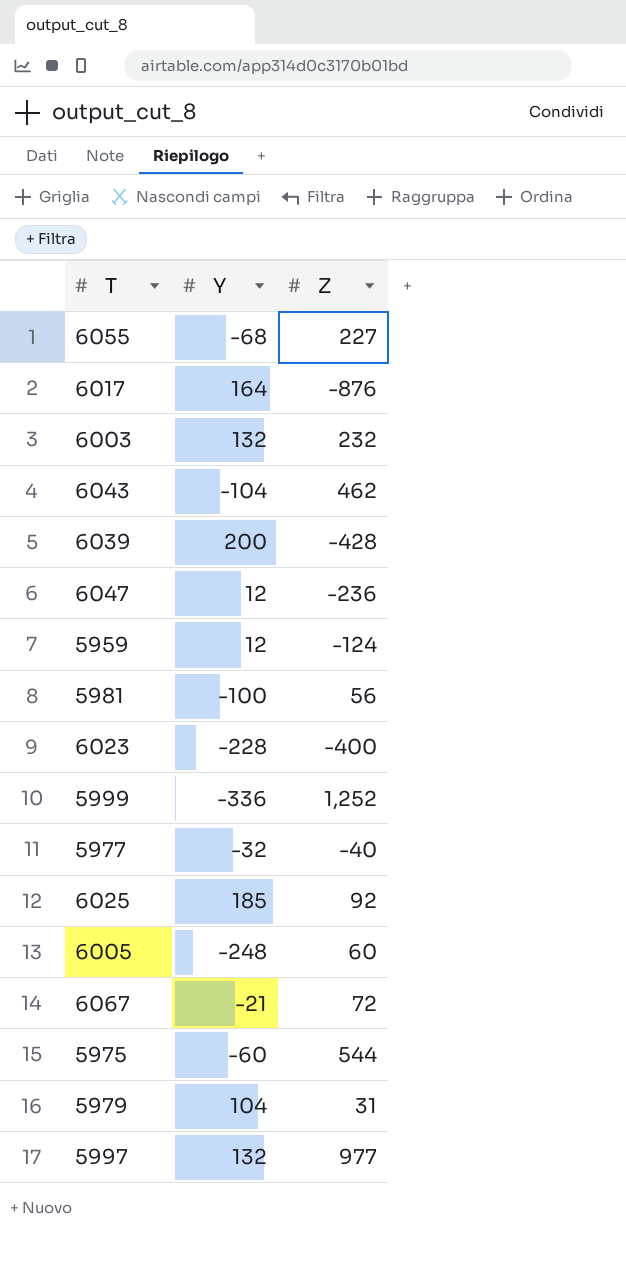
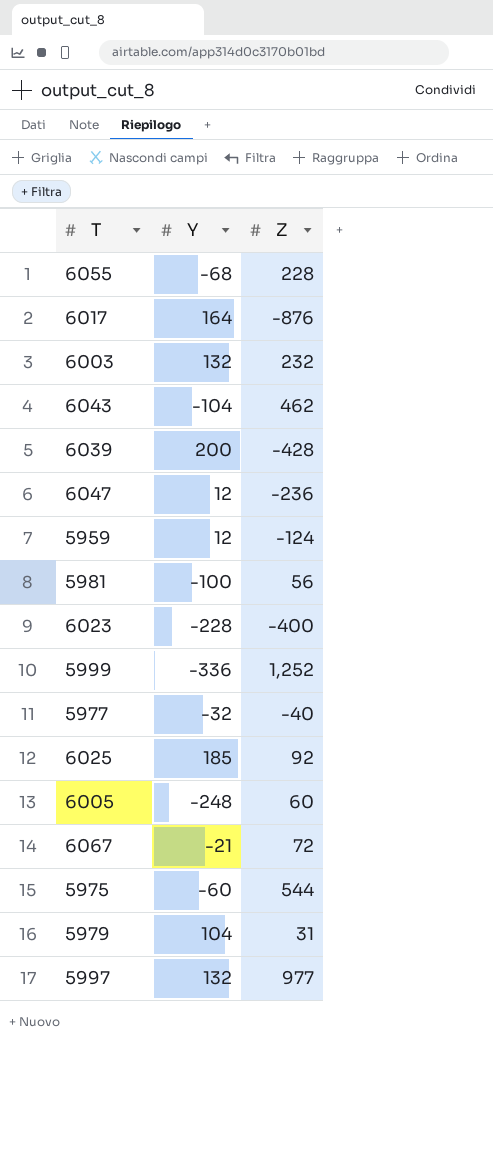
6055 | Z: 227 -> 228

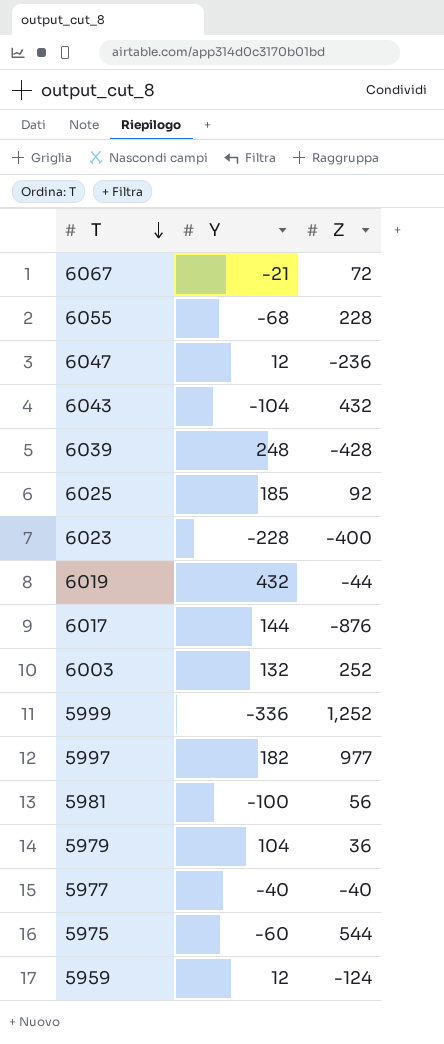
row order: none -> T descending
row 6005: -248 | 60 -> none
6043 | Z: 462 -> 432
6039 | Y: 200 -> 248
row 6019: none -> 432 | -44
6017 | Y: 164 -> 144
6003 | Z: 232 -> 252
5997 | Y: 132 -> 182
5979 | Z: 31 -> 36
5977 | Y: -32 -> -40

